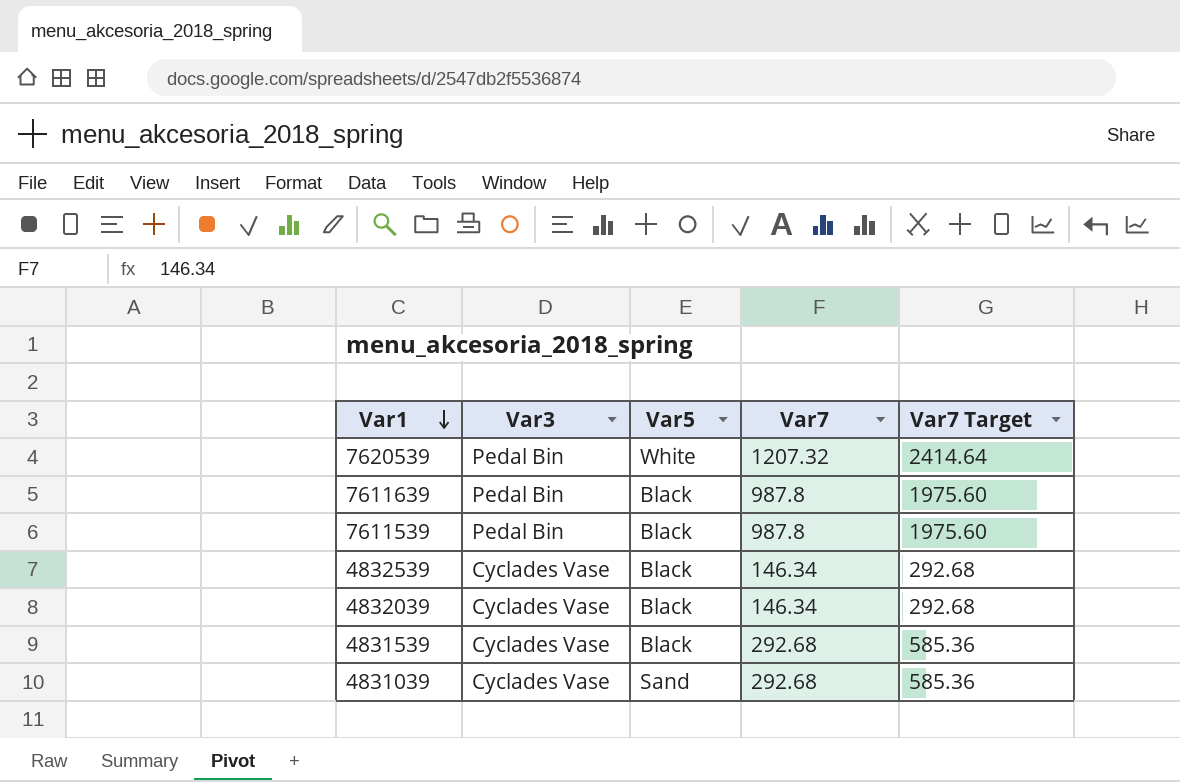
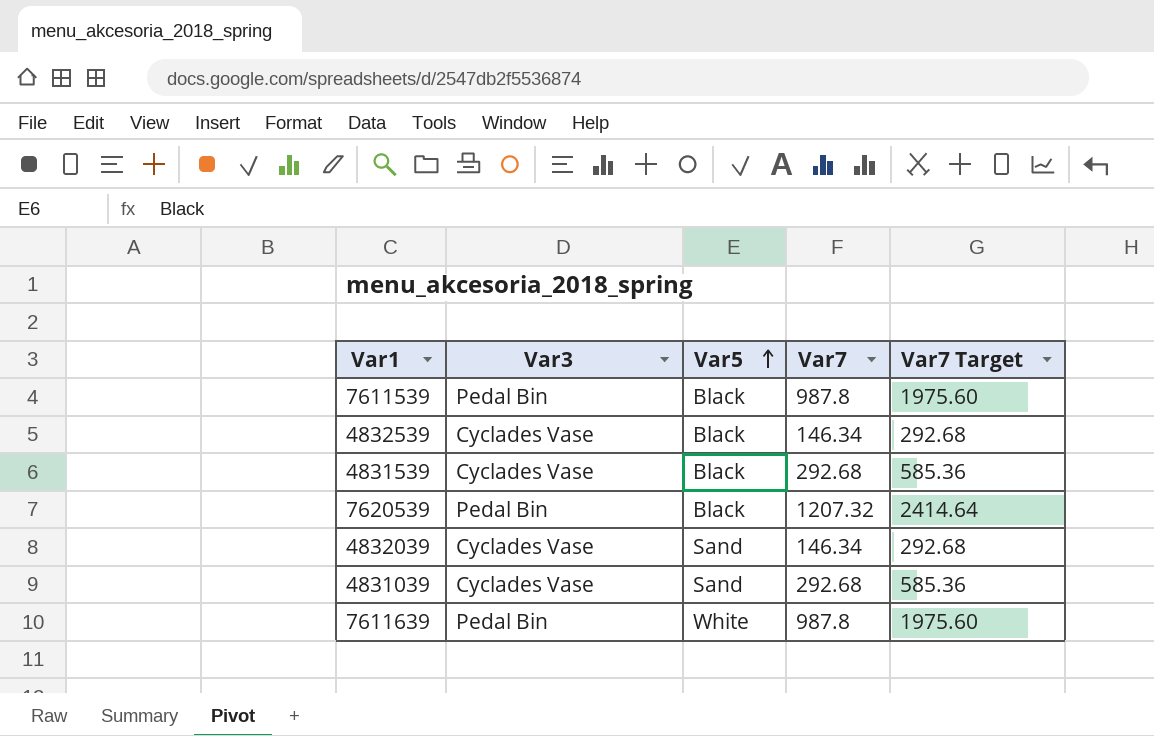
row order: Var1 descending -> Var5 ascending
7620539 | Var5: White -> Black
4832039 | Var5: Black -> Sand
7611639 | Var5: Black -> White

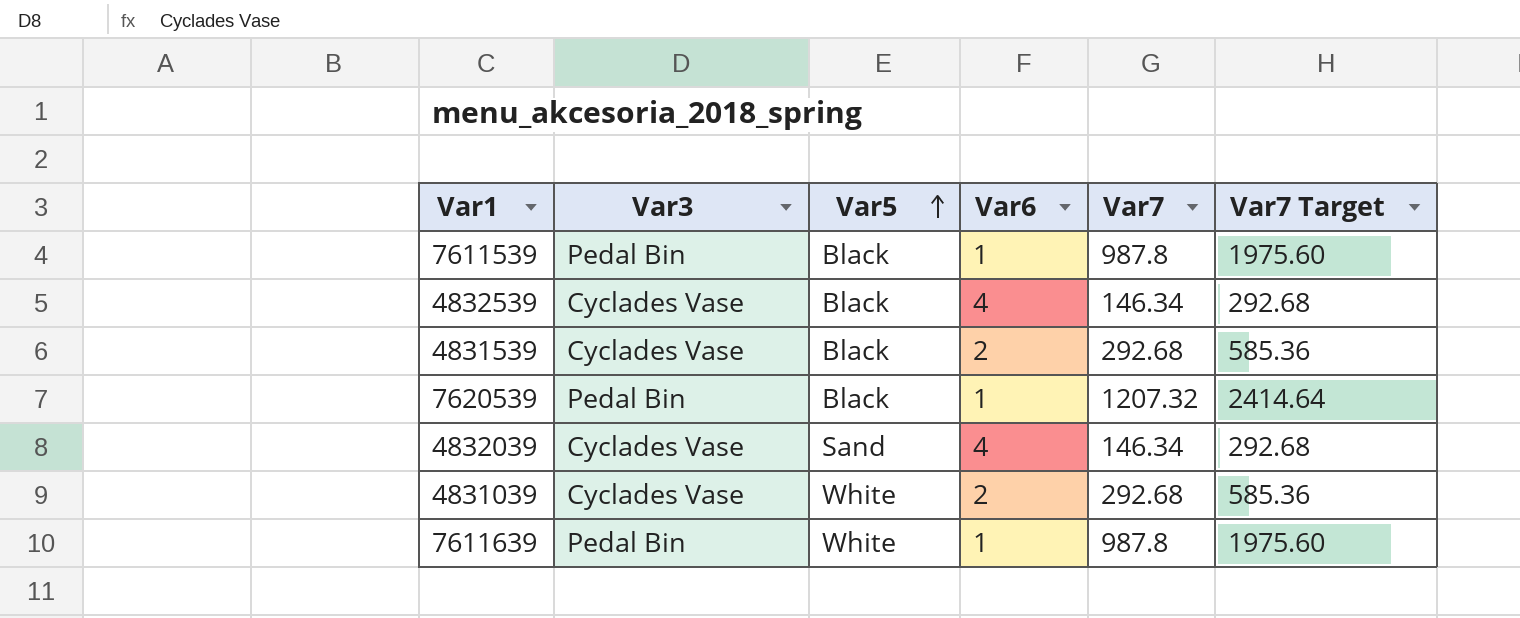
column Var6 | position: none -> 4
4831039 | Var5: Sand -> White

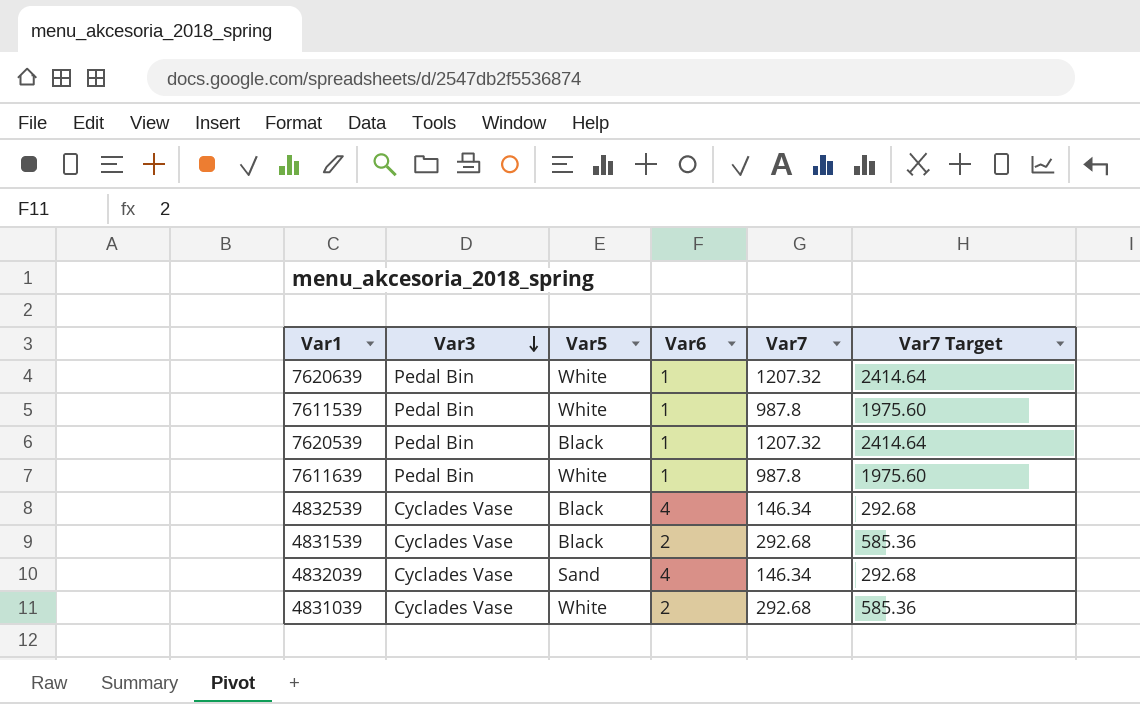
row order: Var5 ascending -> Var3 descending
row 7620639: none -> Pedal Bin | White | 1 | 1207.32 | 2414.64
7611539 | Var5: Black -> White

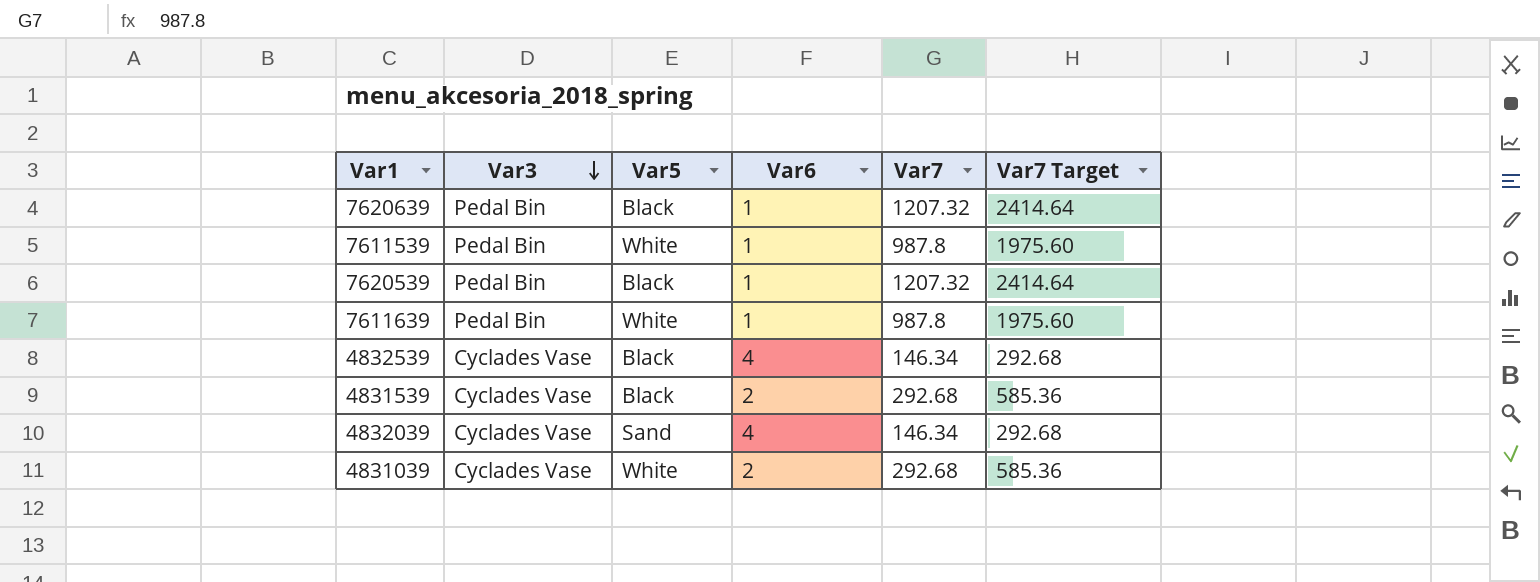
7620639 | Var5: White -> Black

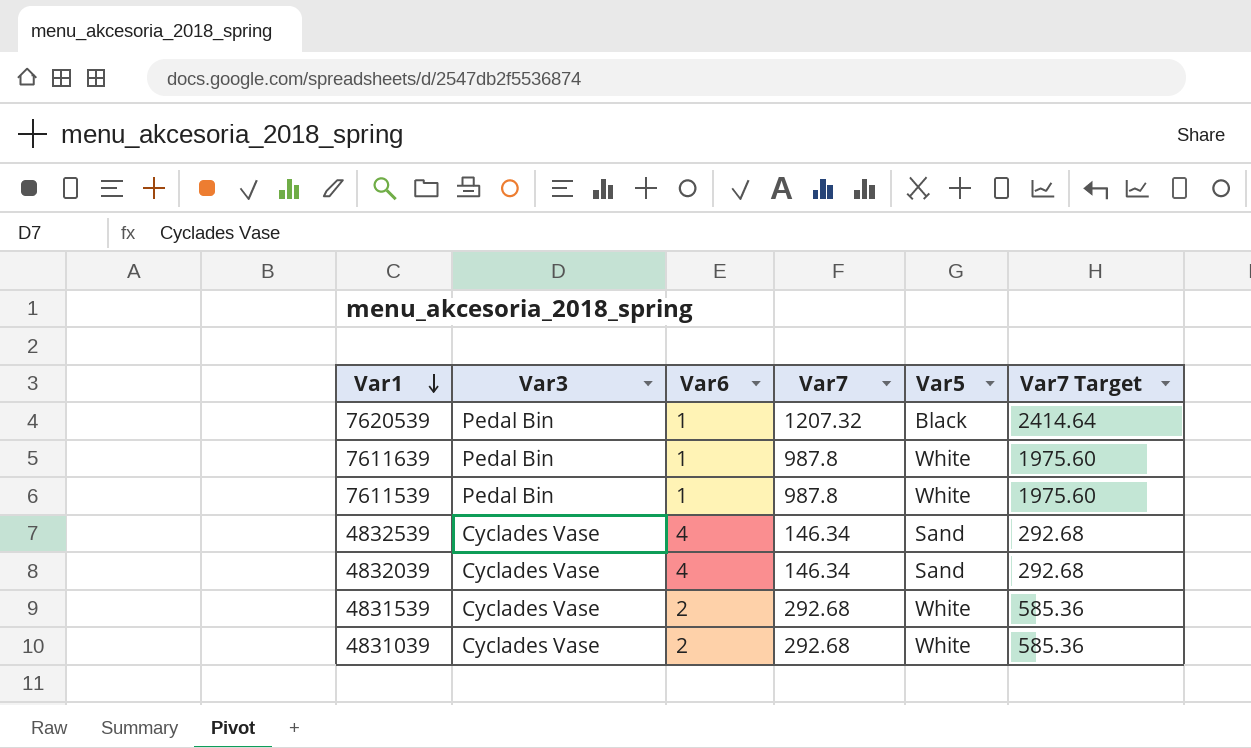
row order: Var3 descending -> Var1 descending
column Var5 | position: 3 -> 5
row 7620639: Pedal Bin | Black | 1 | 1207.32 | 2414.64 -> none
4832539 | Var5: Black -> Sand
4831539 | Var5: Black -> White

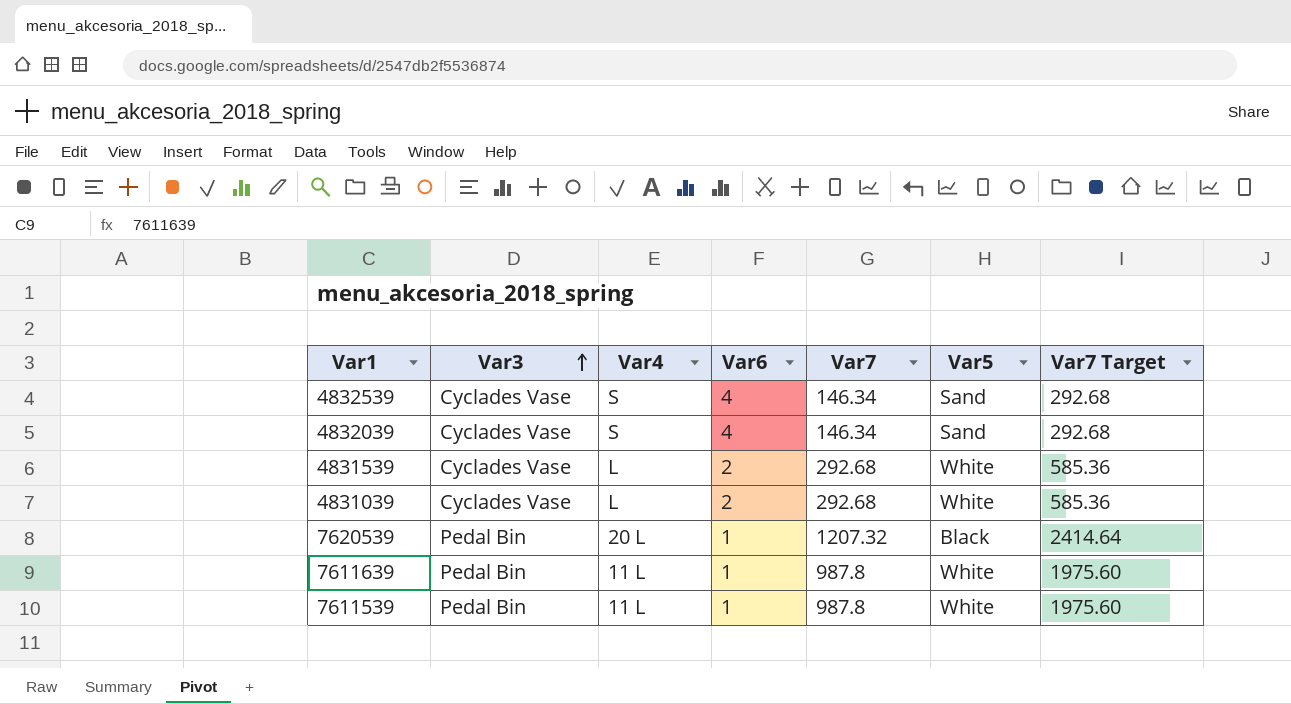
row order: Var1 descending -> Var3 ascending
column Var4 | position: none -> 3

